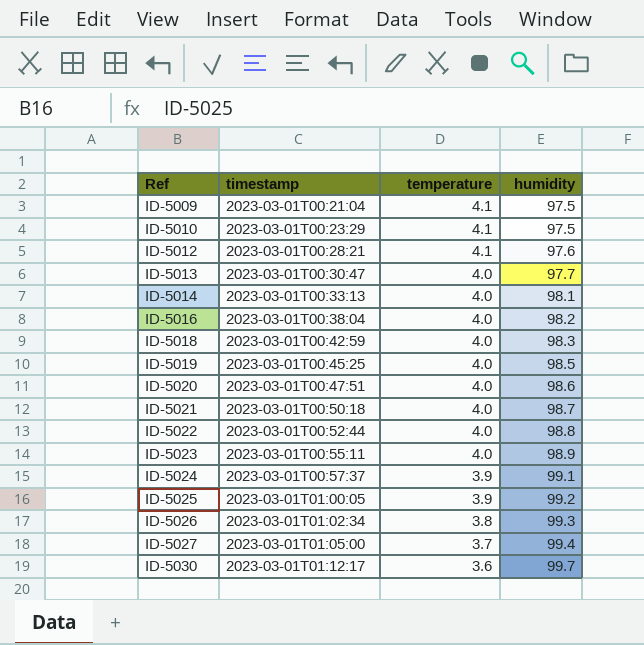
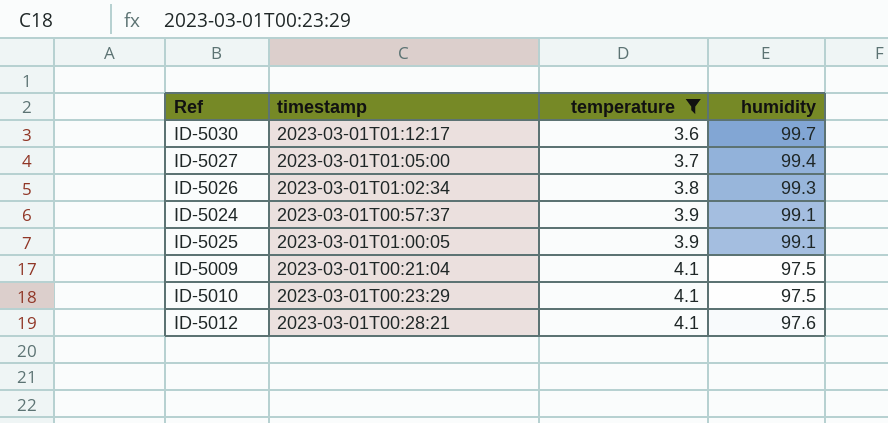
filter: none -> temperature != 4.0
row order: Ref ascending -> temperature ascending
ID-5025 | humidity: 99.2 -> 99.1

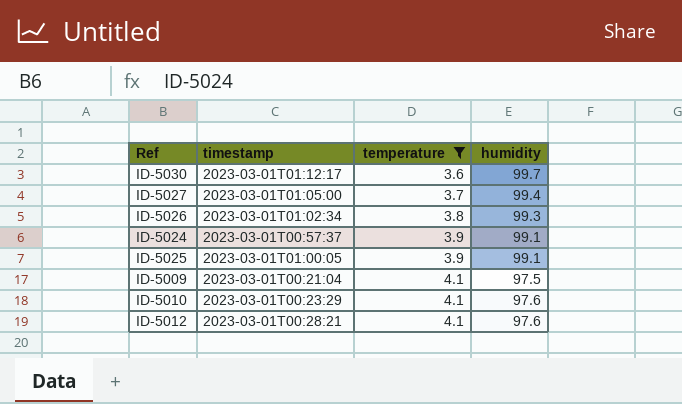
ID-5010 | humidity: 97.5 -> 97.6

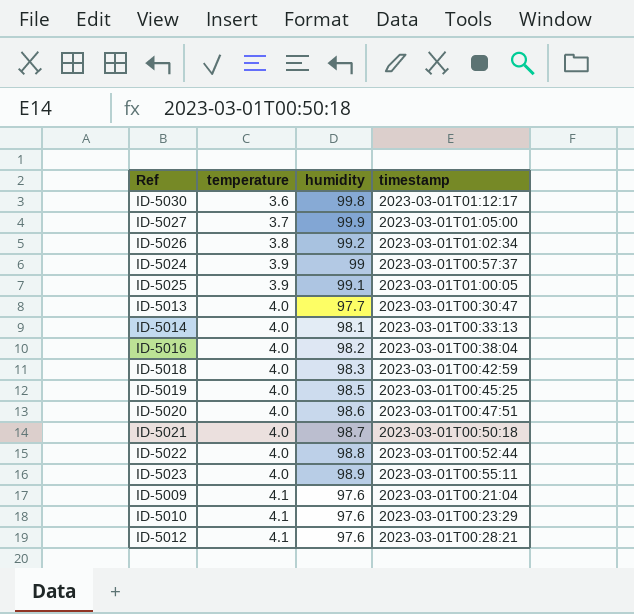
filter: temperature != 4.0 -> none
column timestamp | position: 2 -> 4
ID-5030 | humidity: 99.7 -> 99.8
ID-5027 | humidity: 99.4 -> 99.9
ID-5026 | humidity: 99.3 -> 99.2
ID-5024 | humidity: 99.1 -> 99
ID-5009 | humidity: 97.5 -> 97.6

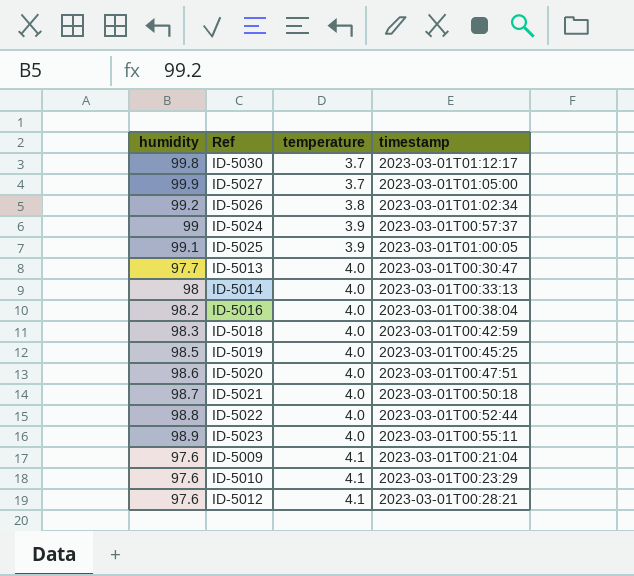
column humidity | position: 3 -> 1
ID-5030 | temperature: 3.6 -> 3.7
ID-5014 | humidity: 98.1 -> 98

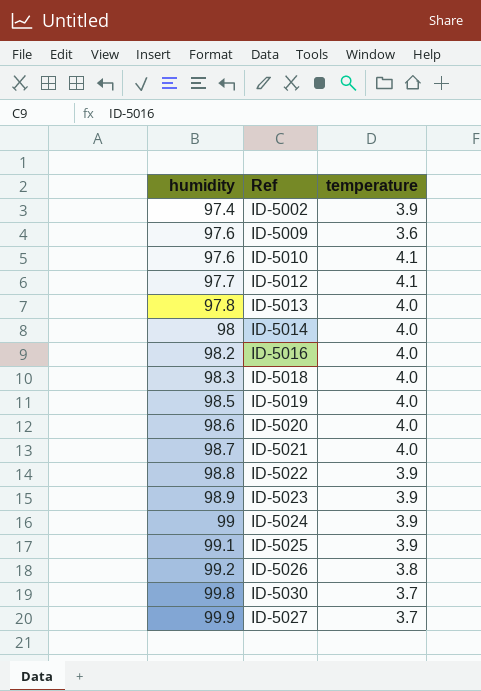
row order: temperature ascending -> humidity ascending
column timestamp | position: 4 -> none
row ID-5002: none -> 97.4 | 3.9
ID-5009 | temperature: 4.1 -> 3.6
ID-5012 | humidity: 97.6 -> 97.7
ID-5013 | humidity: 97.7 -> 97.8
ID-5022 | temperature: 4.0 -> 3.9
ID-5023 | temperature: 4.0 -> 3.9

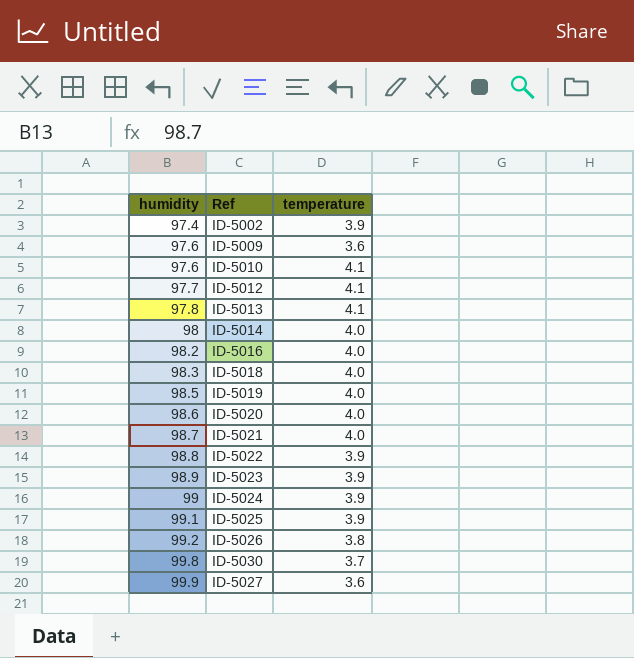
ID-5013 | temperature: 4.0 -> 4.1
ID-5027 | temperature: 3.7 -> 3.6

